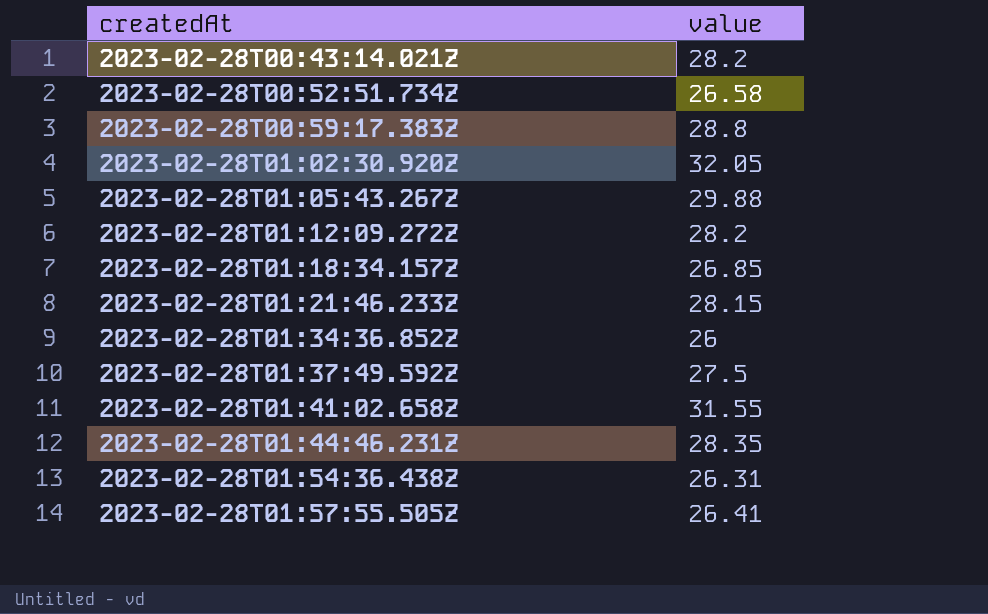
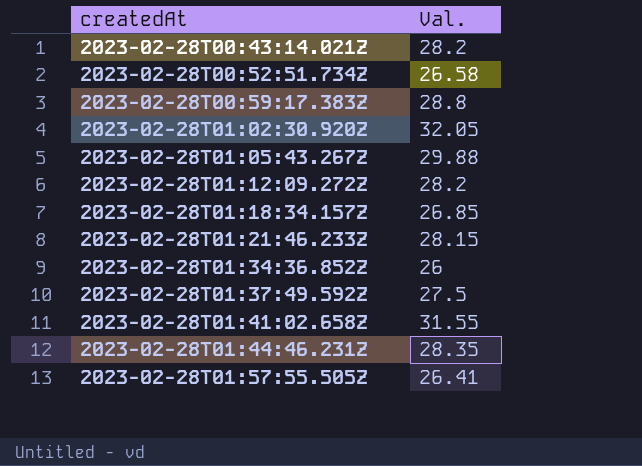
column name: value -> Val.
row 2023-02-28T01:54:36.438Z: 26.31 -> none

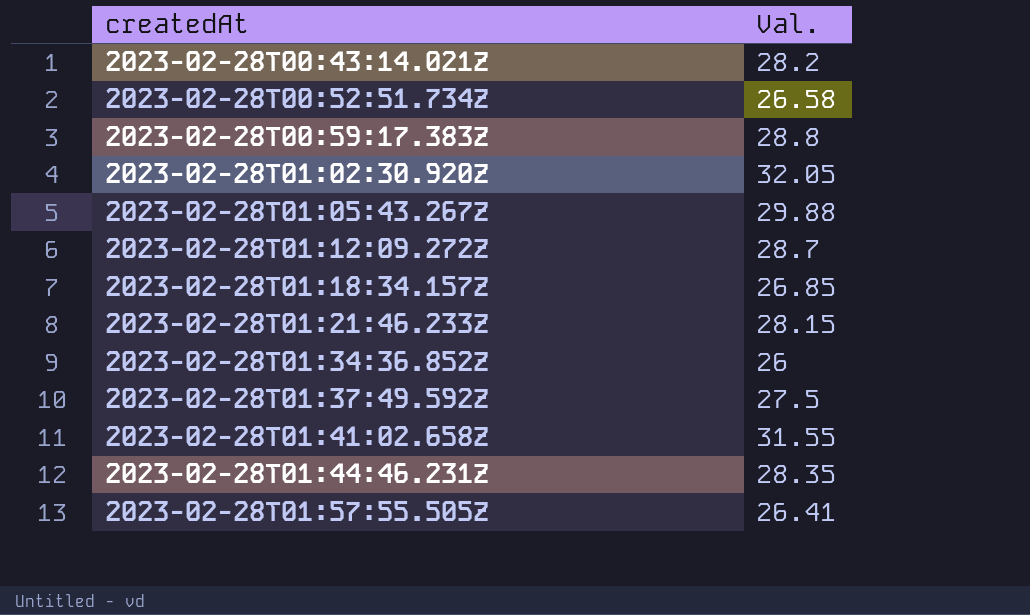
2023-02-28T01:12:09.272Z | Val.: 28.2 -> 28.7

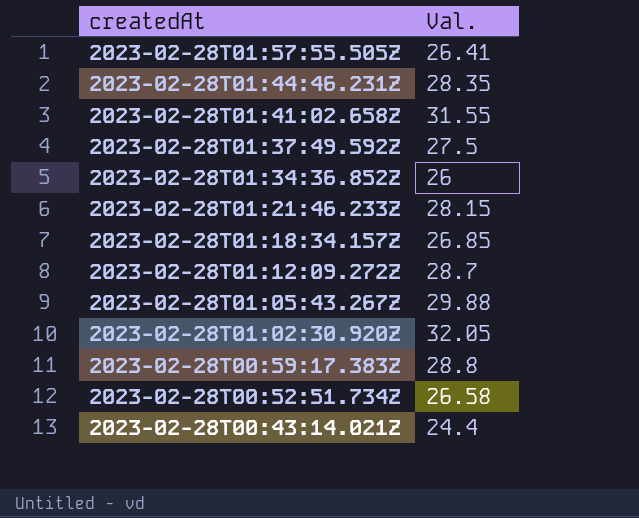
row order: createdAt ascending -> createdAt descending
2023-02-28T00:43:14.021Z | Val.: 28.2 -> 24.4

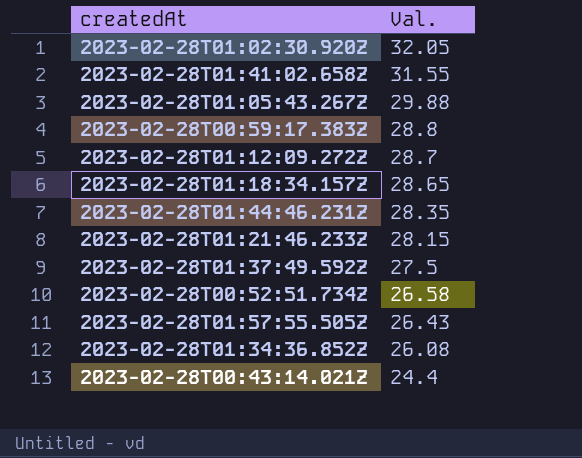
row order: createdAt descending -> Val. descending
2023-02-28T01:18:34.157Z | Val.: 26.85 -> 28.65
2023-02-28T01:57:55.505Z | Val.: 26.41 -> 26.43
2023-02-28T01:34:36.852Z | Val.: 26 -> 26.08

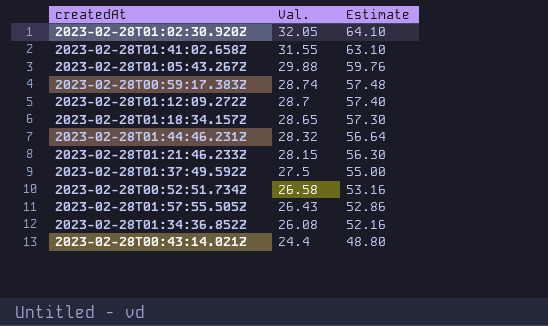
column Estimate | formula: none -> [Val.] * 2
2023-02-28T00:59:17.383Z | Val.: 28.8 -> 28.74
2023-02-28T01:44:46.231Z | Val.: 28.35 -> 28.32

